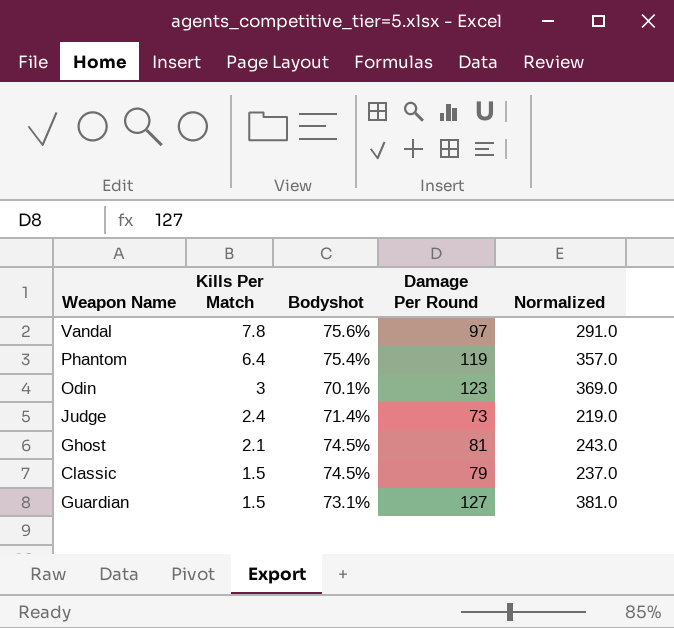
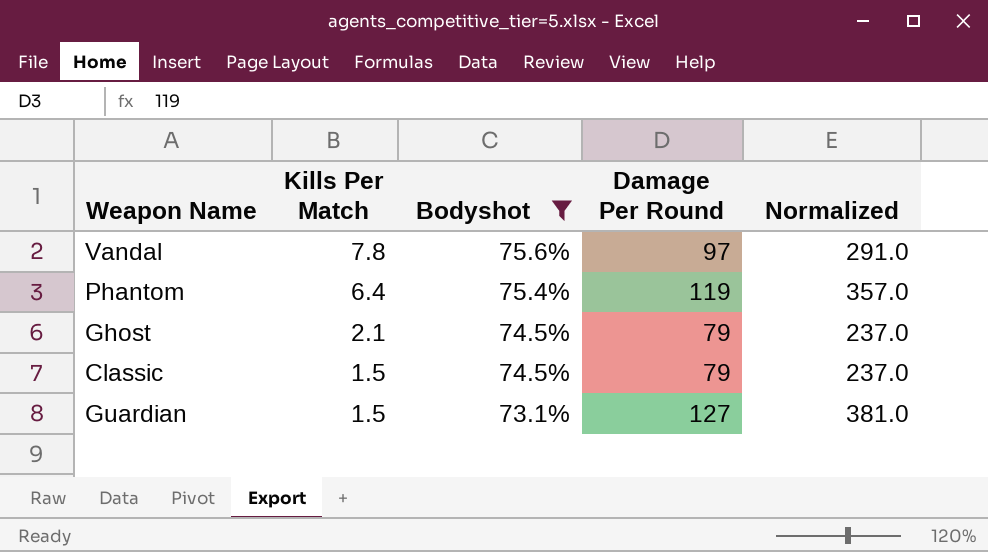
filter: none -> Bodyshot >= 73.1%
Ghost | Damage Per Round: 81 -> 79
Ghost | Normalized: 243.0 -> 237.0

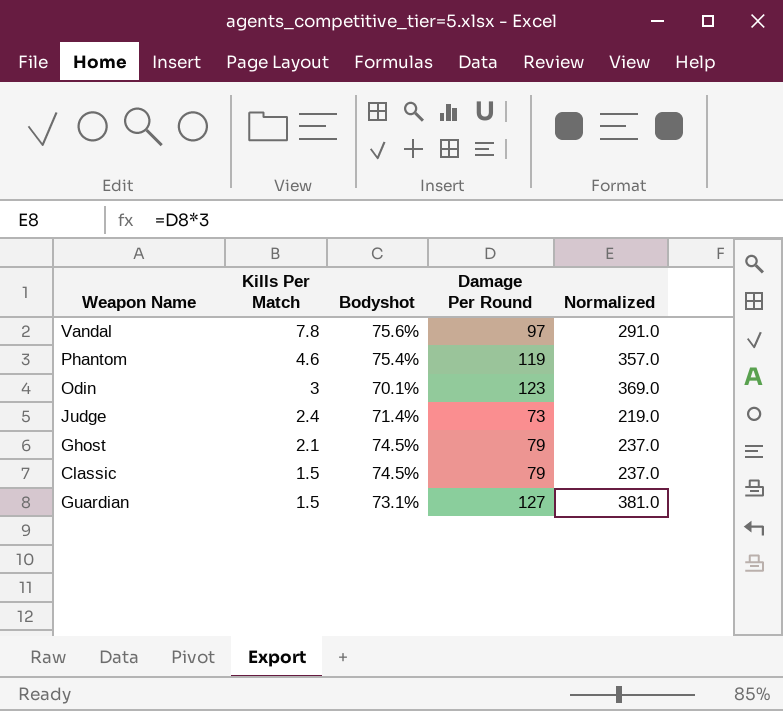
filter: Bodyshot >= 73.1% -> none
Phantom | Kills Per Match: 6.4 -> 4.6

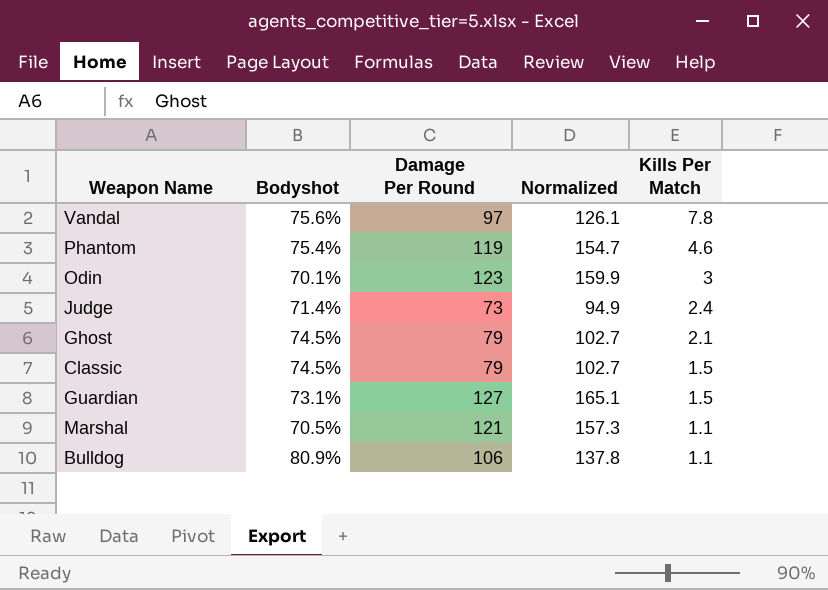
column Normalized | formula: [Damage Per Round] * 3 -> [Damage Per Round] * 1.3
column Kills Per Match | position: 2 -> 5
row Marshal: none -> 70.5% | 121 | 157.3 | 1.1
row Bulldog: none -> 80.9% | 106 | 137.8 | 1.1

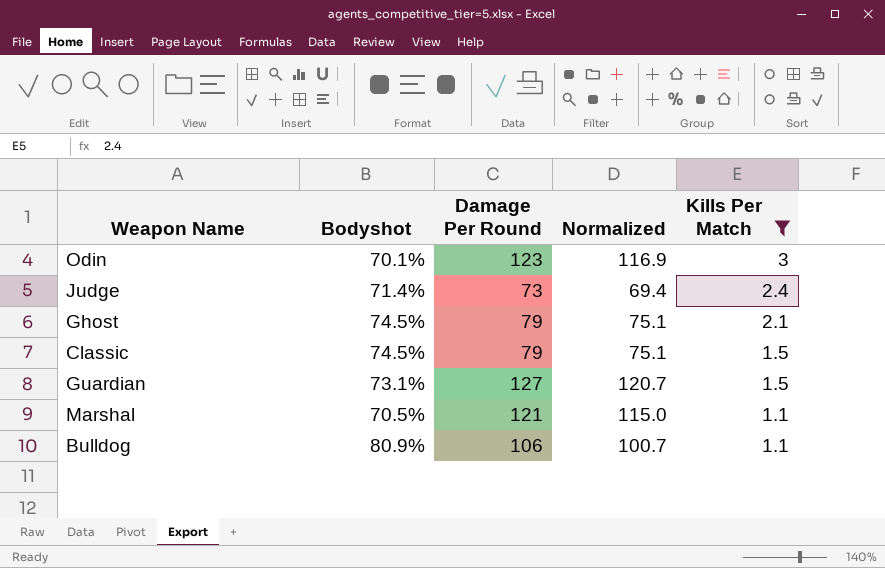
filter: none -> Kills Per Match <= 3
column Normalized | formula: [Damage Per Round] * 1.3 -> [Damage Per Round] * 0.95

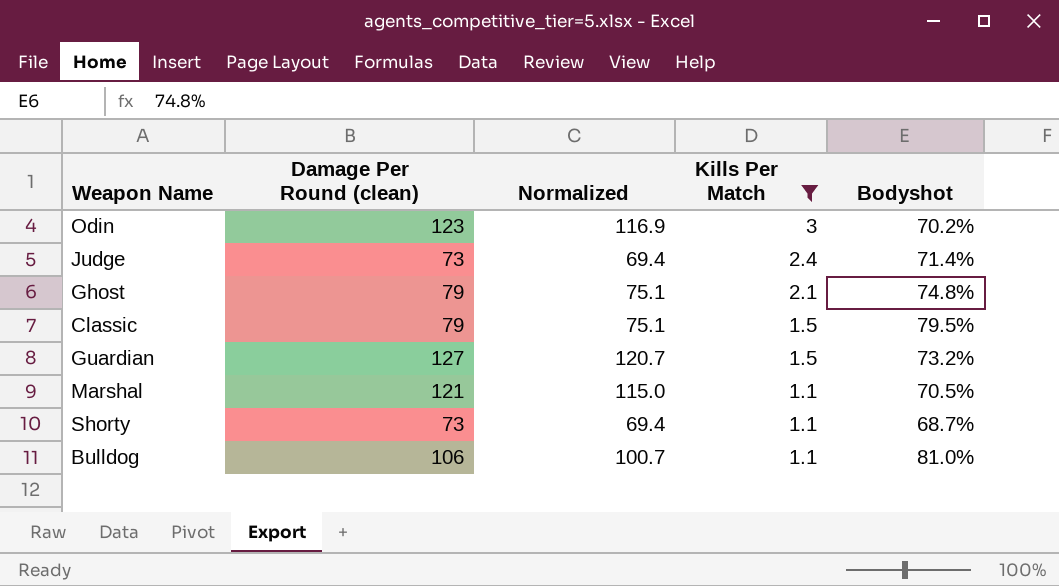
column name: Damage Per Round -> Damage Per Round (clean)
column Bodyshot | position: 2 -> 5
Odin | Bodyshot: 70.1% -> 70.2%
Ghost | Bodyshot: 74.5% -> 74.8%
Classic | Bodyshot: 74.5% -> 79.5%
Guardian | Bodyshot: 73.1% -> 73.2%
row Shorty: none -> 73 | 69.4 | 1.1 | 68.7%
Bulldog | Bodyshot: 80.9% -> 81.0%

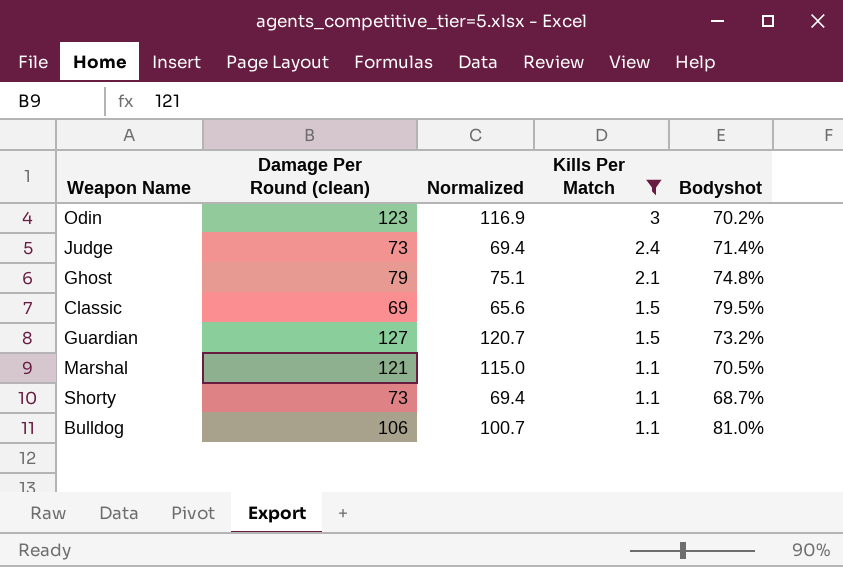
Classic | Damage Per Round (clean): 79 -> 69
Classic | Normalized: 75.1 -> 65.6

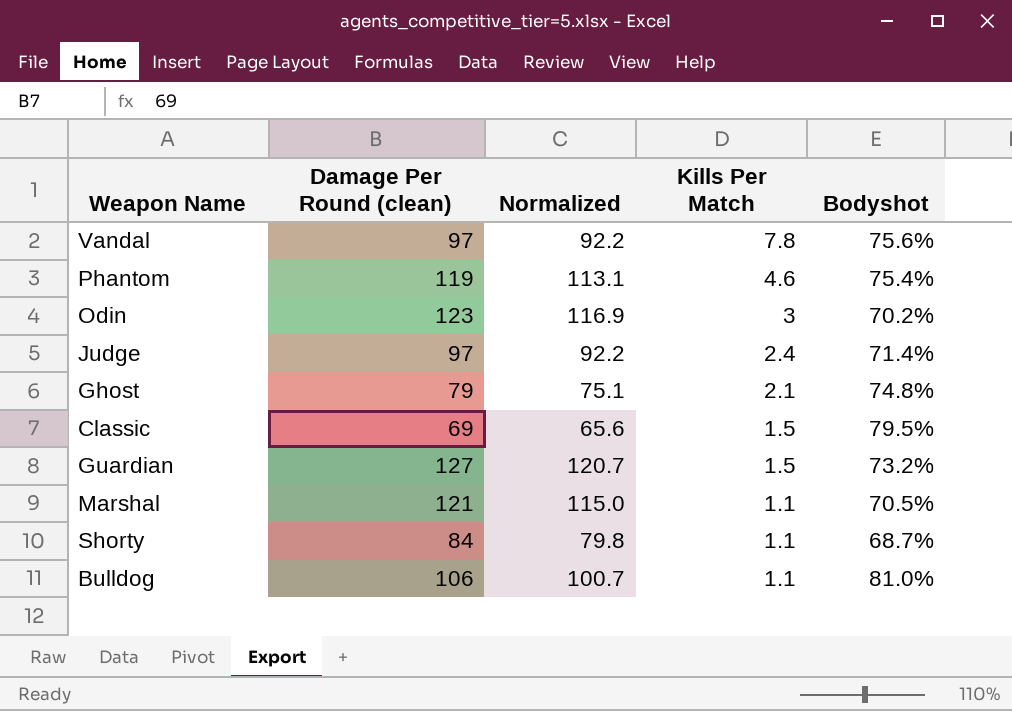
filter: Kills Per Match <= 3 -> none
Judge | Damage Per Round (clean): 73 -> 97
Judge | Normalized: 69.4 -> 92.2
Shorty | Damage Per Round (clean): 73 -> 84
Shorty | Normalized: 69.4 -> 79.8

